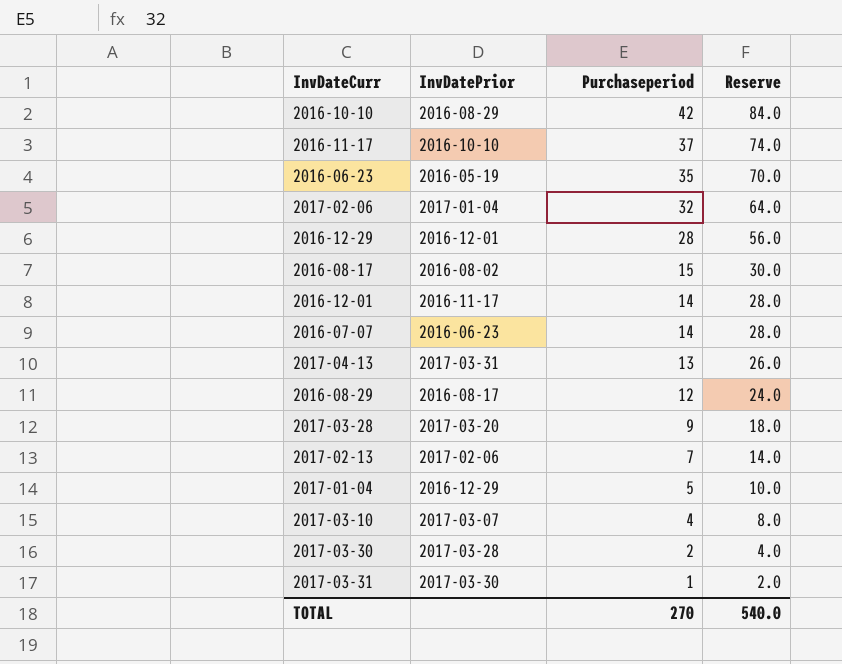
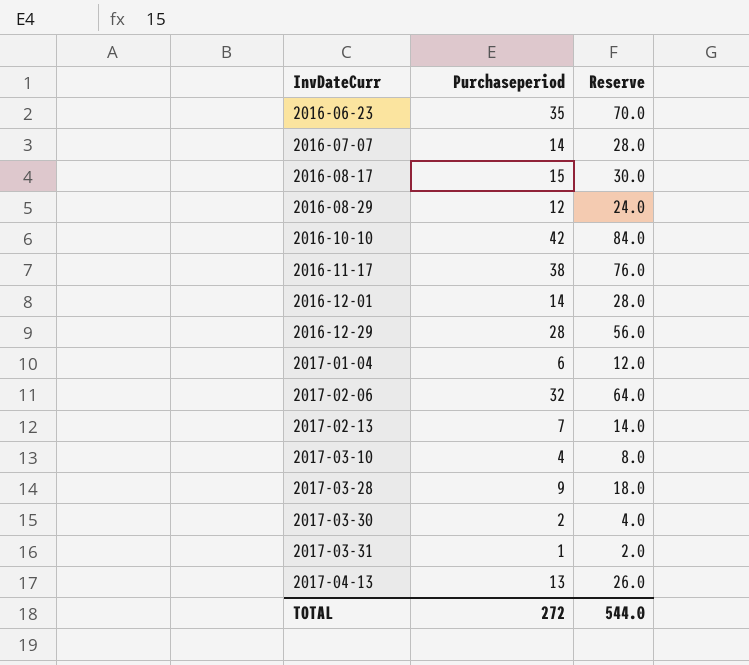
row order: Purchaseperiod descending -> InvDateCurr ascending
column InvDatePrior | position: 2 -> none
2016-11-17 | Purchaseperiod: 37 -> 38
2016-11-17 | Reserve: 74.0 -> 76.0
2017-01-04 | Purchaseperiod: 5 -> 6
2017-01-04 | Reserve: 10.0 -> 12.0
TOTAL | Purchaseperiod: 270 -> 272
TOTAL | Reserve: 540.0 -> 544.0

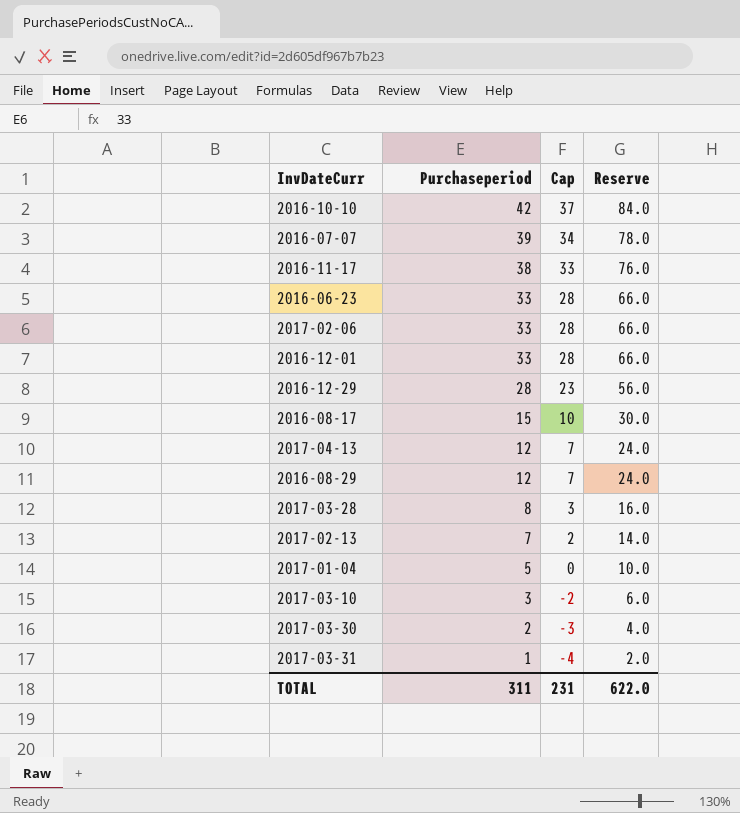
row order: InvDateCurr ascending -> Purchaseperiod descending
column Cap | formula: none -> [Purchaseperiod] - 5
2016-07-07 | Purchaseperiod: 14 -> 39
2016-07-07 | Reserve: 28.0 -> 78.0
2016-06-23 | Purchaseperiod: 35 -> 33
2016-06-23 | Reserve: 70.0 -> 66.0
2017-02-06 | Purchaseperiod: 32 -> 33
2017-02-06 | Reserve: 64.0 -> 66.0
2016-12-01 | Purchaseperiod: 14 -> 33
2016-12-01 | Reserve: 28.0 -> 66.0
2017-04-13 | Purchaseperiod: 13 -> 12
2017-04-13 | Reserve: 26.0 -> 24.0
2017-03-28 | Purchaseperiod: 9 -> 8
2017-03-28 | Reserve: 18.0 -> 16.0
2017-01-04 | Purchaseperiod: 6 -> 5
2017-01-04 | Reserve: 12.0 -> 10.0
2017-03-10 | Purchaseperiod: 4 -> 3
2017-03-10 | Reserve: 8.0 -> 6.0
TOTAL | Purchaseperiod: 272 -> 311
TOTAL | Reserve: 544.0 -> 622.0

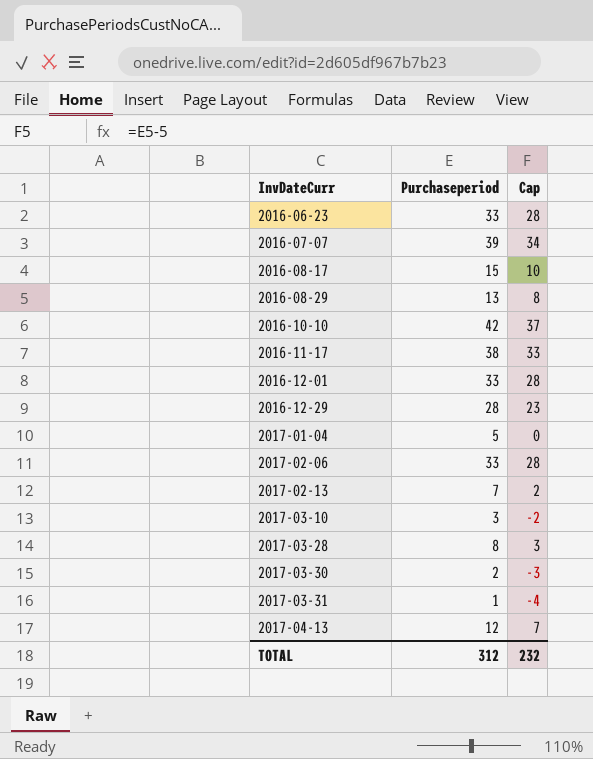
row order: Purchaseperiod descending -> InvDateCurr ascending
column Reserve | formula: [Purchaseperiod] * 2 -> none
2016-08-29 | Purchaseperiod: 12 -> 13
2016-08-29 | Cap: 7 -> 8
TOTAL | Purchaseperiod: 311 -> 312
TOTAL | Cap: 231 -> 232

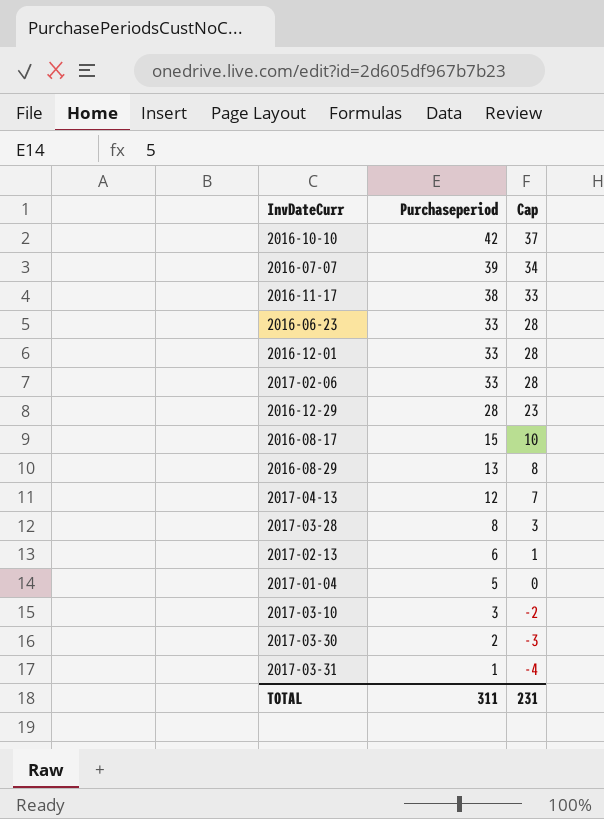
row order: InvDateCurr ascending -> Purchaseperiod descending
2017-02-13 | Purchaseperiod: 7 -> 6
2017-02-13 | Cap: 2 -> 1
TOTAL | Purchaseperiod: 312 -> 311
TOTAL | Cap: 232 -> 231

